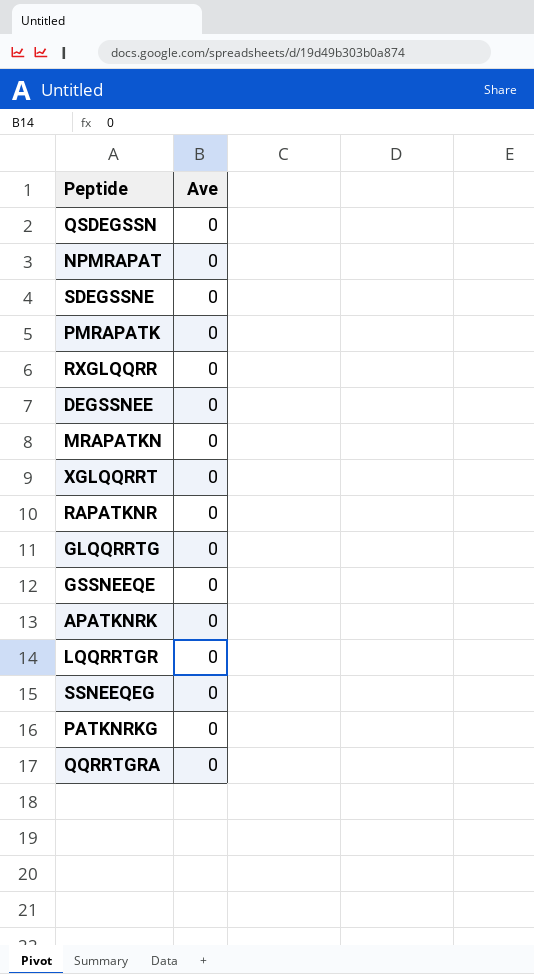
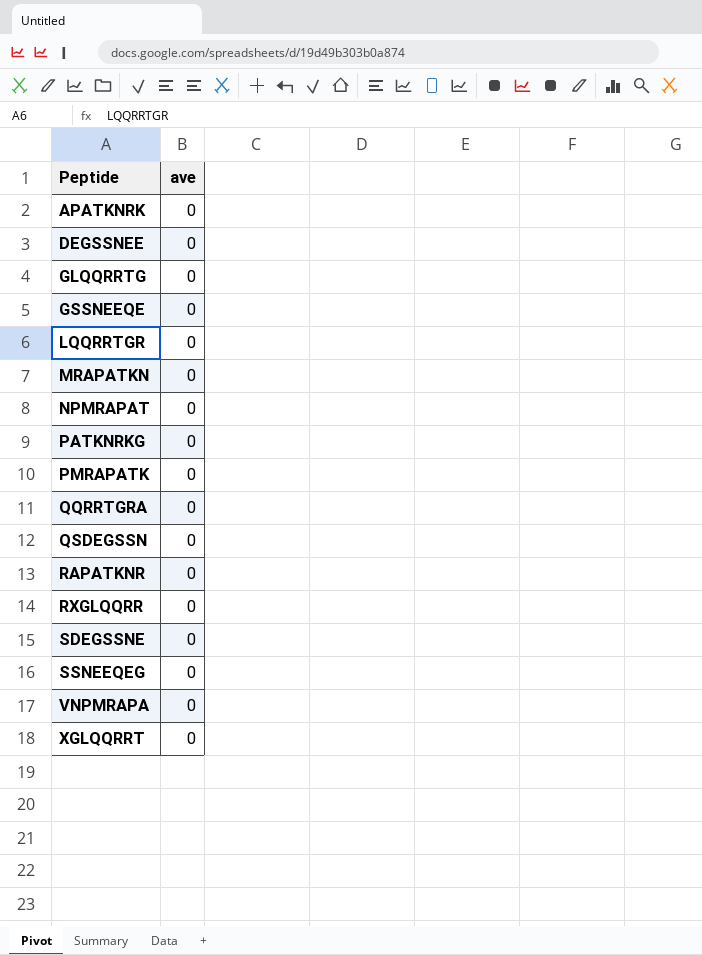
row order: none -> Peptide ascending
column name: Ave -> ave
row VNPMRAPA: none -> 0

